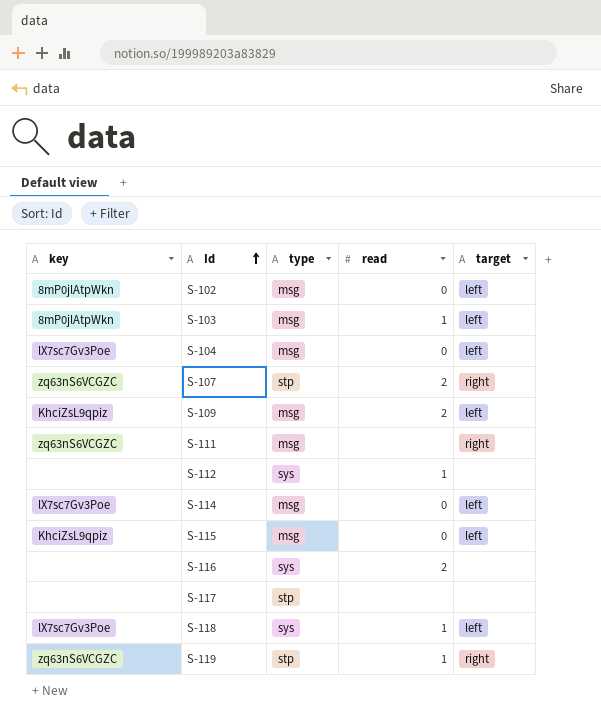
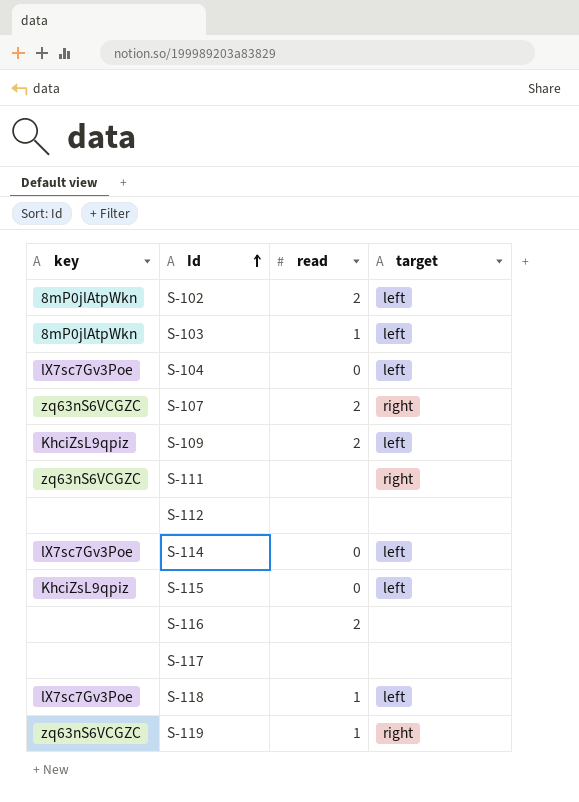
column type | position: 3 -> none
S-102 | read: 0 -> 2
S-112 | read: 1 -> none

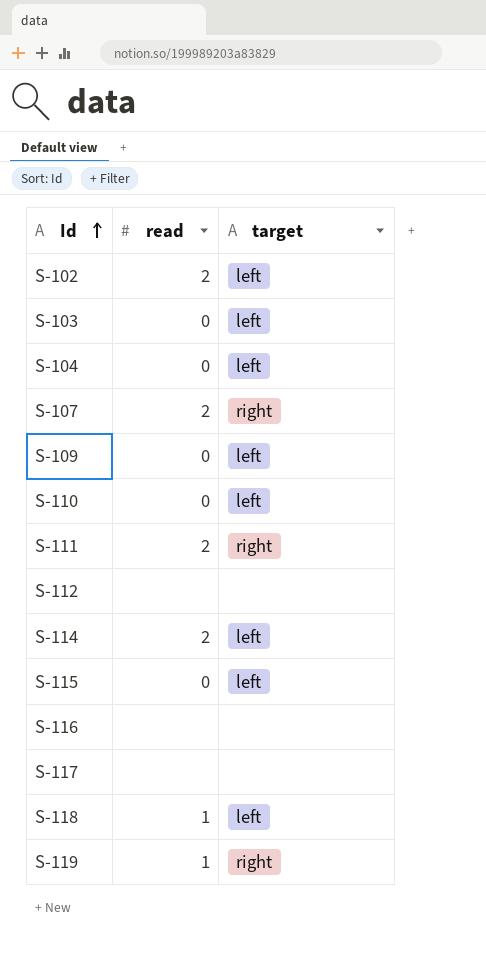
column key | position: 1 -> none
S-103 | read: 1 -> 0
S-109 | read: 2 -> 0
row S-110: none -> 0 | left
S-111 | read: none -> 2
S-114 | read: 0 -> 2
S-116 | read: 2 -> none

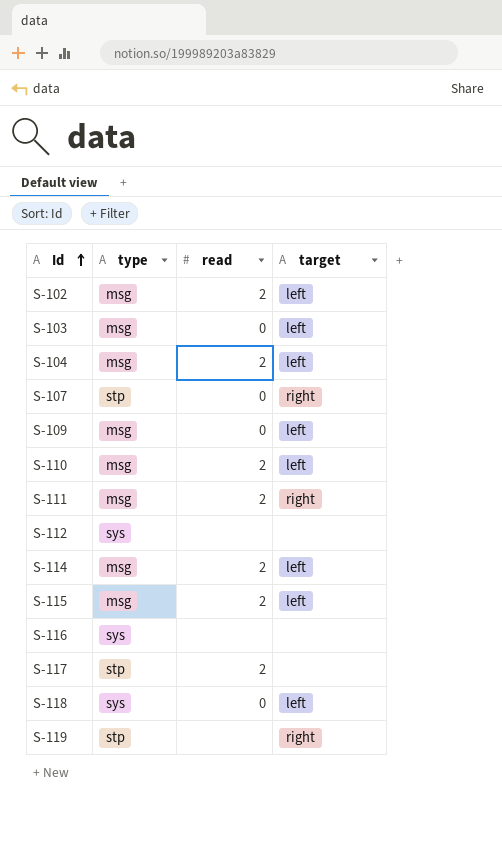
column type | position: none -> 2
S-104 | read: 0 -> 2
S-107 | read: 2 -> 0
S-110 | read: 0 -> 2
S-115 | read: 0 -> 2
S-117 | read: none -> 2
S-118 | read: 1 -> 0
S-119 | read: 1 -> none

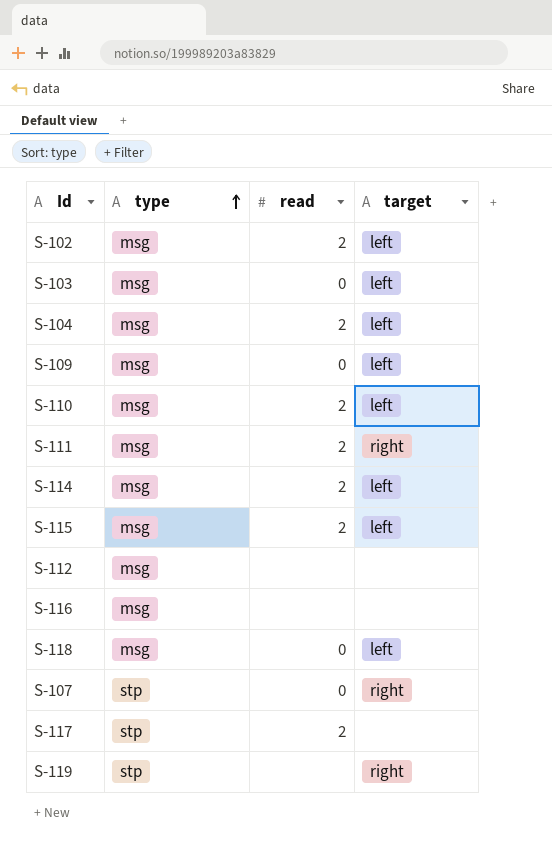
row order: Id ascending -> type ascending
S-112 | type: sys -> msg
S-116 | type: sys -> msg
S-118 | type: sys -> msg

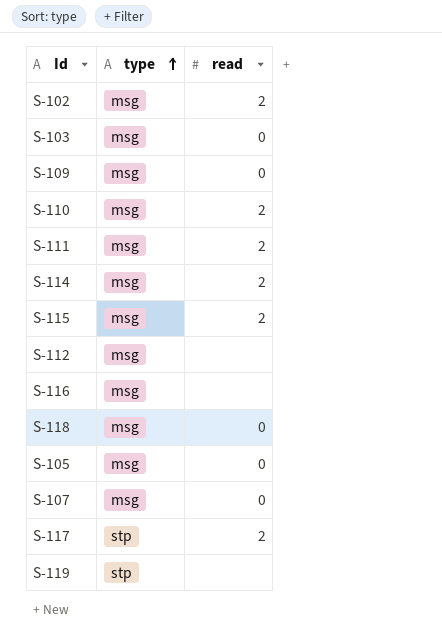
column target | position: 4 -> none
row S-104: msg | 2 | left -> none
row S-105: none -> msg | 0
S-107 | type: stp -> msg

